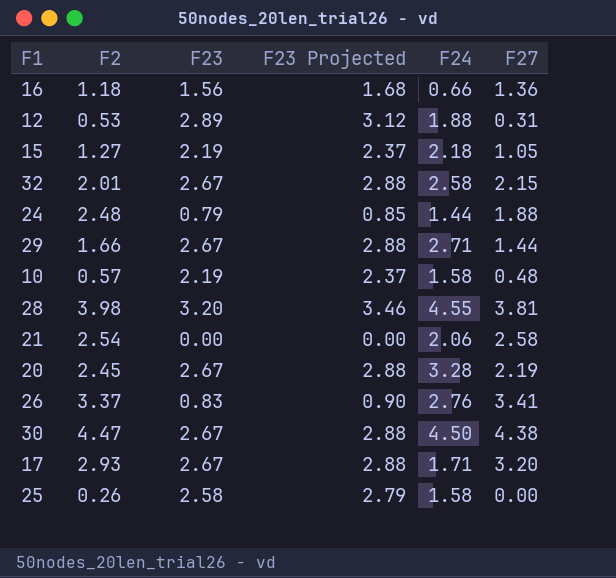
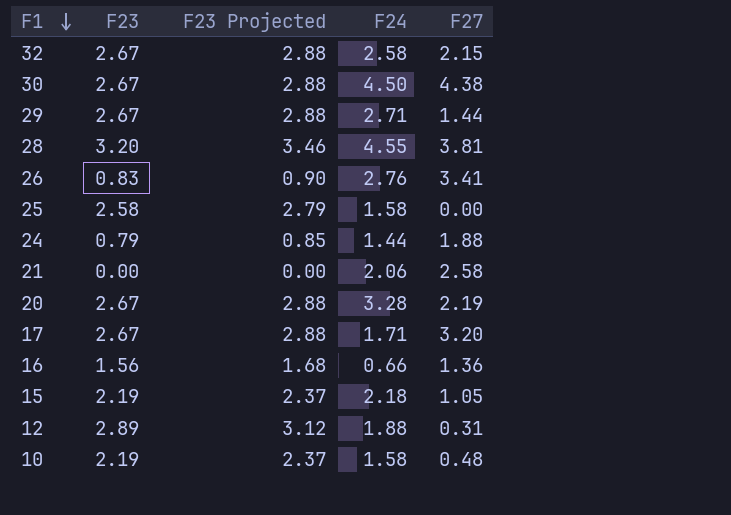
row order: none -> F1 descending
column F2 | position: 2 -> none

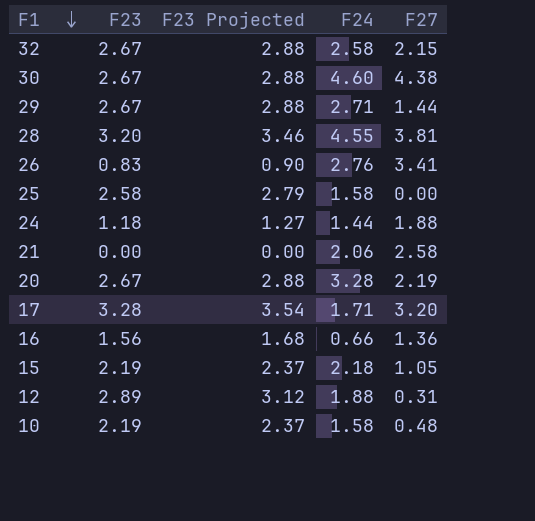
30 | F24: 4.50 -> 4.60
24 | F23: 0.79 -> 1.18
24 | F23 Projected: 0.85 -> 1.27
17 | F23: 2.67 -> 3.28
17 | F23 Projected: 2.88 -> 3.54

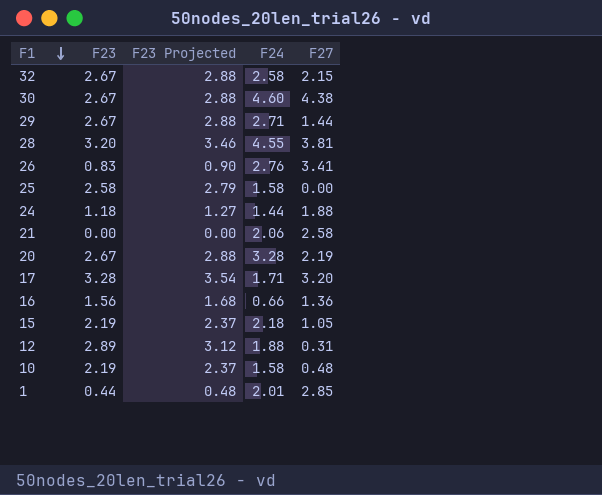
row 1: none -> 0.44 | 0.48 | 2.01 | 2.85

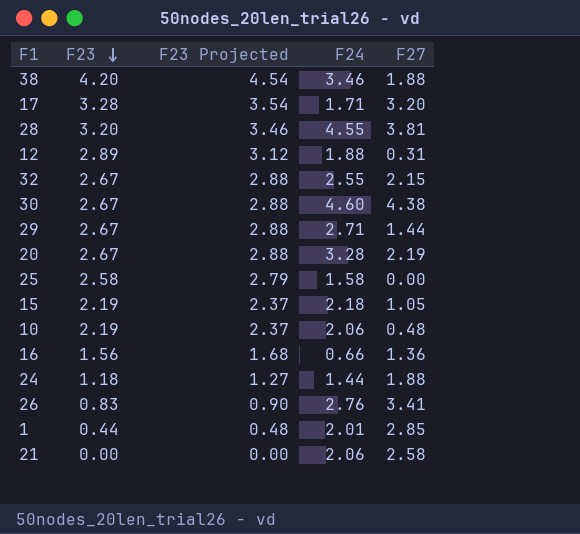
row order: F1 descending -> F23 descending
row 38: none -> 4.20 | 4.54 | 3.46 | 1.88
32 | F24: 2.58 -> 2.55
10 | F24: 1.58 -> 2.06

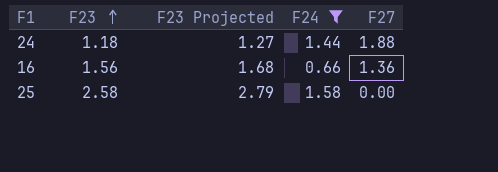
filter: none -> F24 <= 1.58
row order: F23 descending -> F23 ascending

